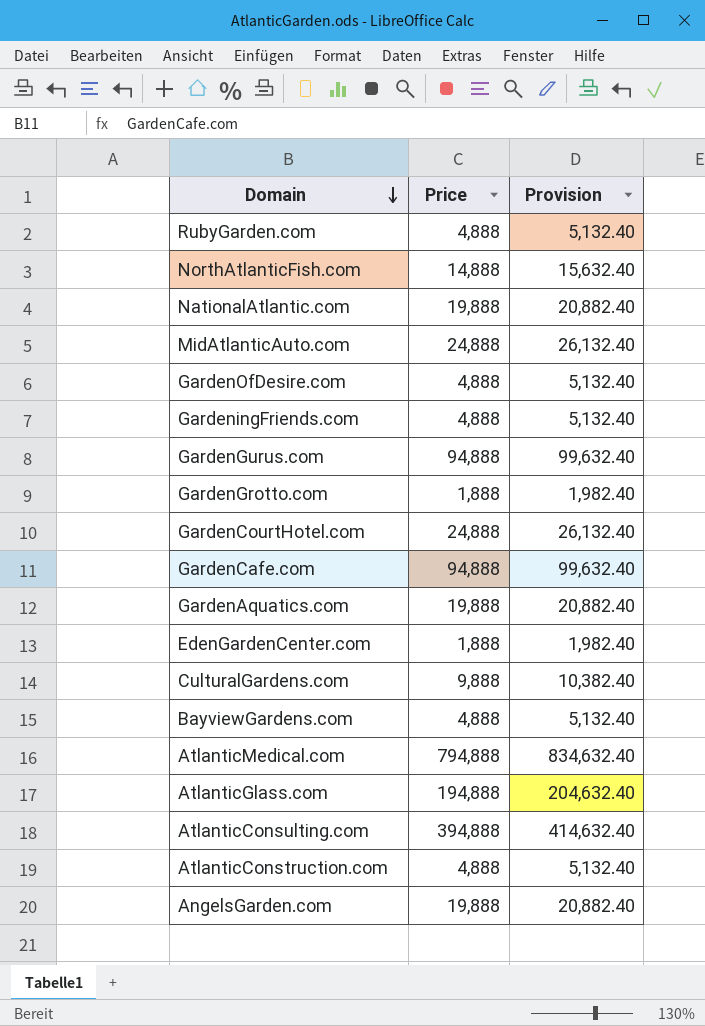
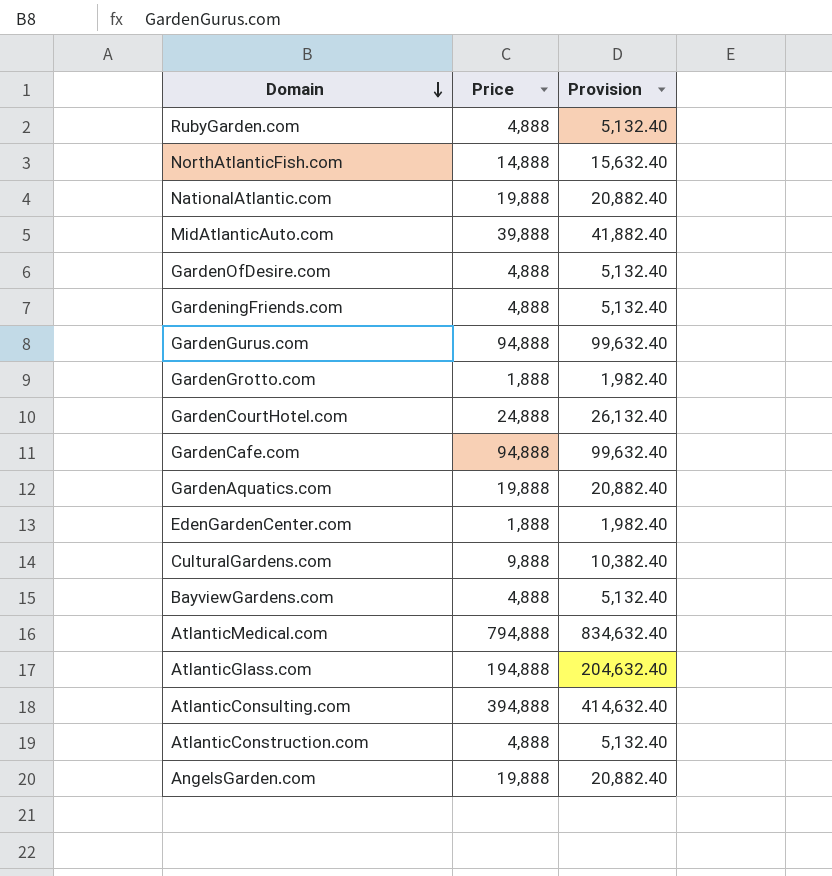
MidAtlanticAuto.com | Price: 24,888 -> 39,888
MidAtlanticAuto.com | Provision: 26,132.40 -> 41,882.40

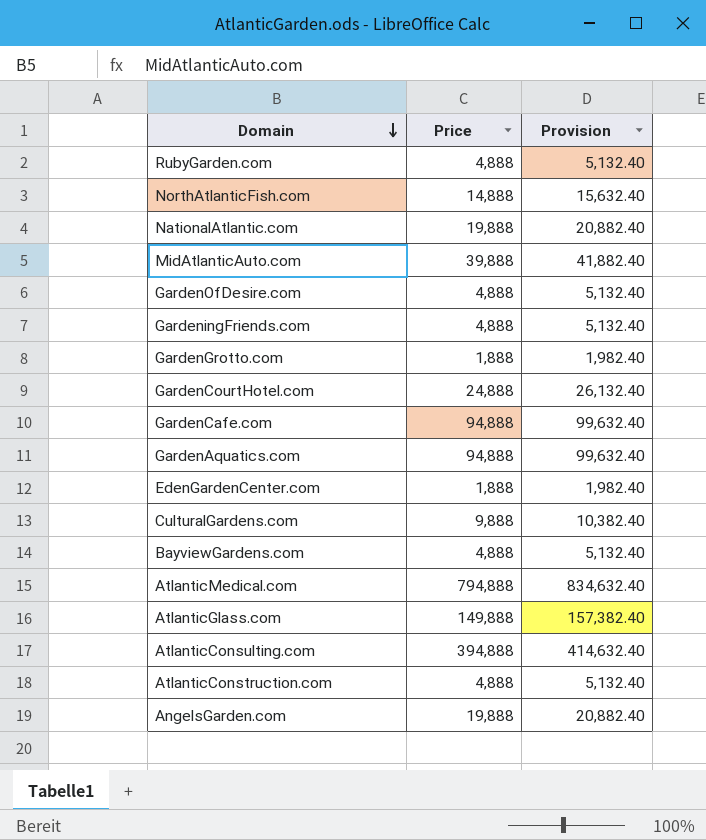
row GardenGurus.com: 94,888 | 99,632.40 -> none
GardenAquatics.com | Price: 19,888 -> 94,888
GardenAquatics.com | Provision: 20,882.40 -> 99,632.40
AtlanticGlass.com | Price: 194,888 -> 149,888
AtlanticGlass.com | Provision: 204,632.40 -> 157,382.40

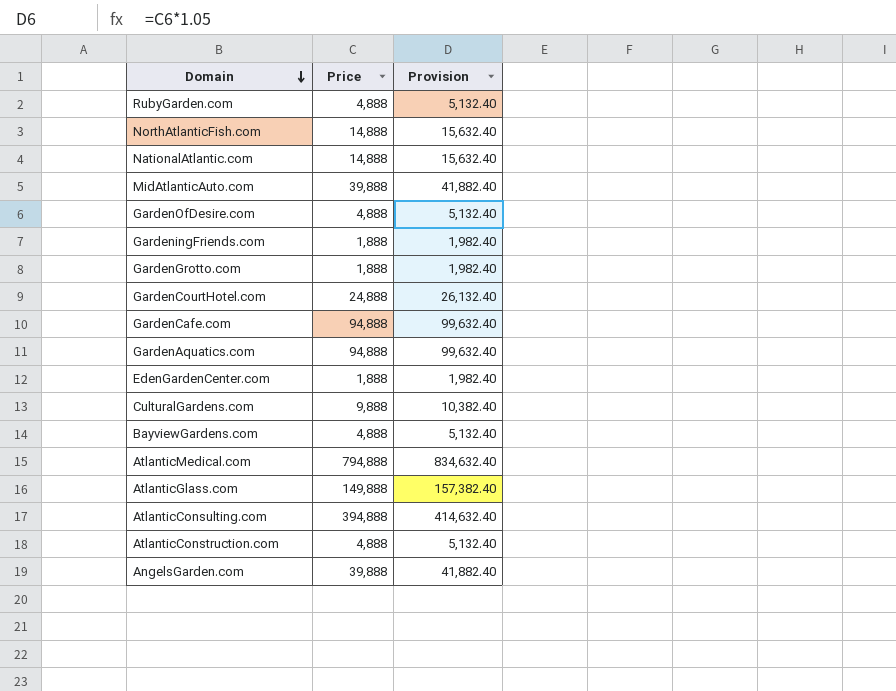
NationalAtlantic.com | Price: 19,888 -> 14,888
NationalAtlantic.com | Provision: 20,882.40 -> 15,632.40
GardeningFriends.com | Price: 4,888 -> 1,888
GardeningFriends.com | Provision: 5,132.40 -> 1,982.40
AngelsGarden.com | Price: 19,888 -> 39,888
AngelsGarden.com | Provision: 20,882.40 -> 41,882.40

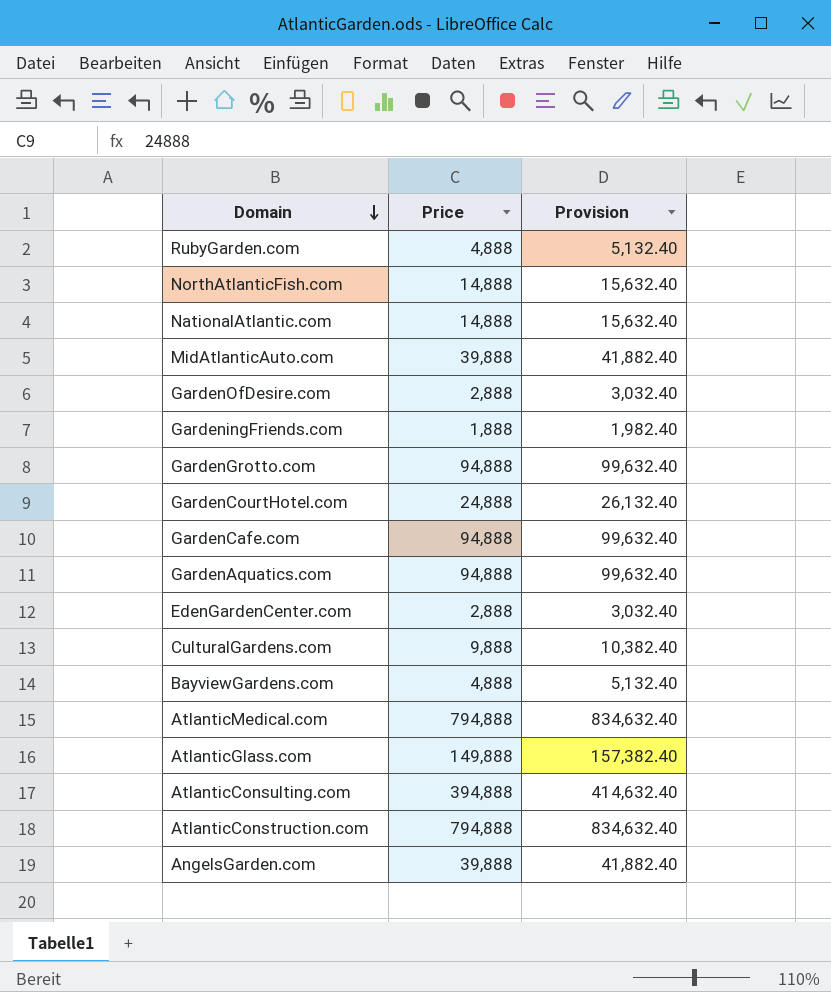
GardenOfDesire.com | Price: 4,888 -> 2,888
GardenOfDesire.com | Provision: 5,132.40 -> 3,032.40
GardenGrotto.com | Price: 1,888 -> 94,888
GardenGrotto.com | Provision: 1,982.40 -> 99,632.40
EdenGardenCenter.com | Price: 1,888 -> 2,888
EdenGardenCenter.com | Provision: 1,982.40 -> 3,032.40
AtlanticConstruction.com | Price: 4,888 -> 794,888
AtlanticConstruction.com | Provision: 5,132.40 -> 834,632.40

